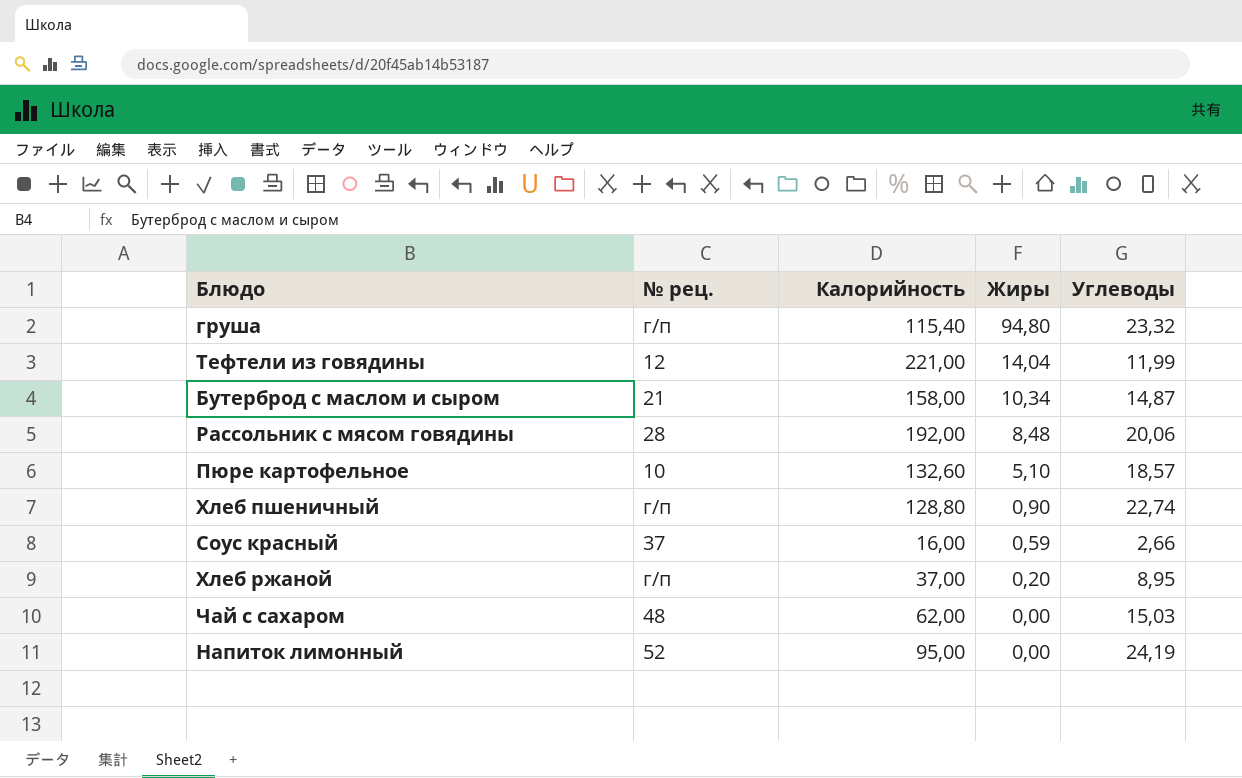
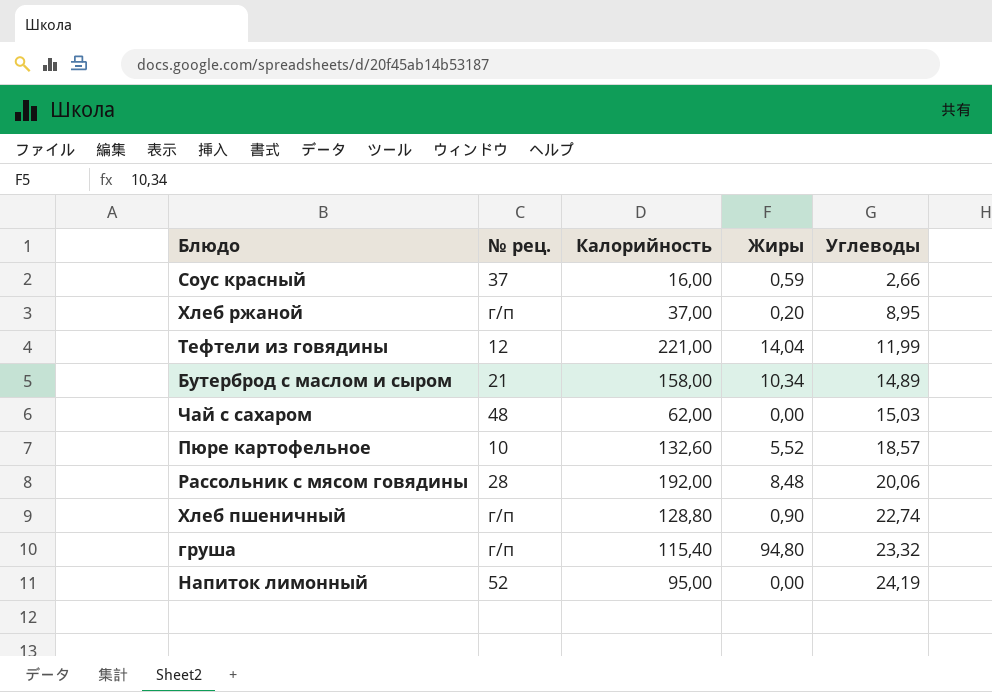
row order: Жиры descending -> Углеводы ascending
Бутерброд с маслом и сыром | Углеводы: 14,87 -> 14,89
Пюре картофельное | Жиры: 5,10 -> 5,52

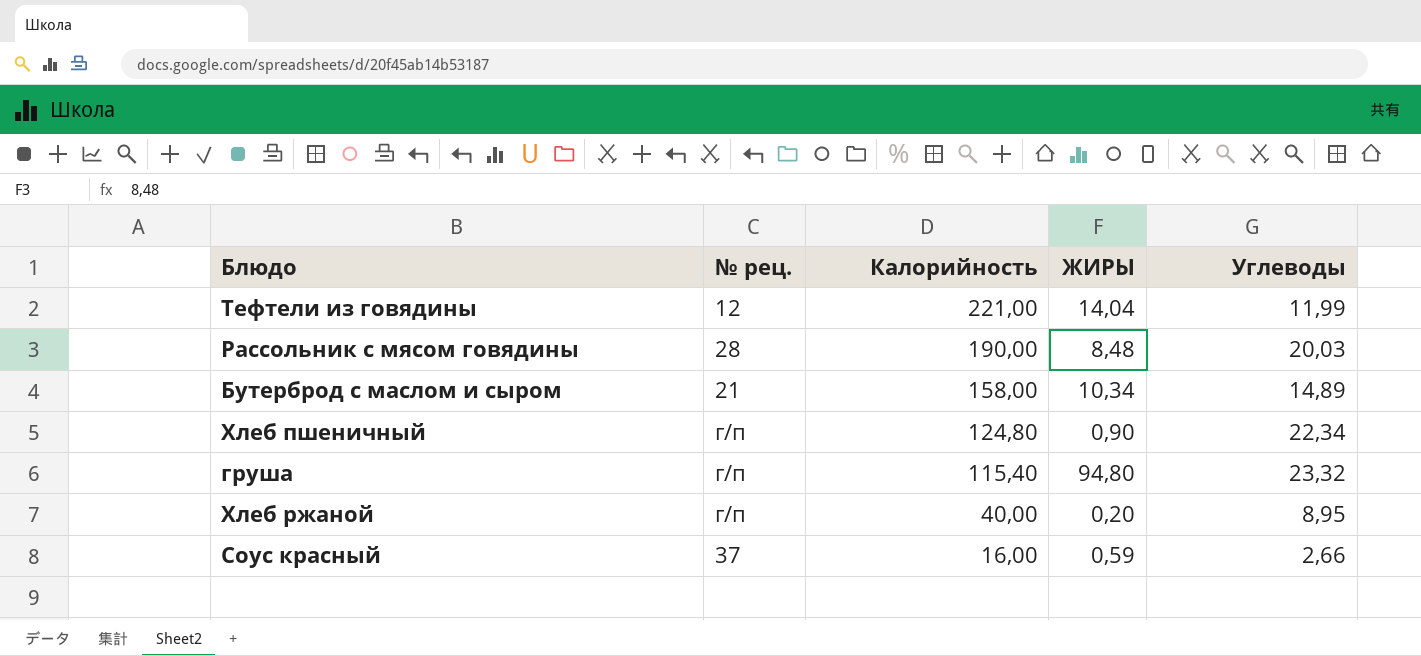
row order: Углеводы ascending -> Калорийность descending
column name: Жиры -> ЖИРЫ
row Чай с сахаром: 48 | 62,00 | 0,00 | 15,03 -> none
row Пюре картофельное: 10 | 132,60 | 5,52 | 18,57 -> none
row Напиток лимонный: 52 | 95,00 | 0,00 | 24,19 -> none
Рассольник с мясом говядины | Калорийность: 192,00 -> 190,00
Рассольник с мясом говядины | Углеводы: 20,06 -> 20,03
Хлеб пшеничный | Калорийность: 128,80 -> 124,80
Хлеб пшеничный | Углеводы: 22,74 -> 22,34
Хлеб ржаной | Калорийность: 37,00 -> 40,00

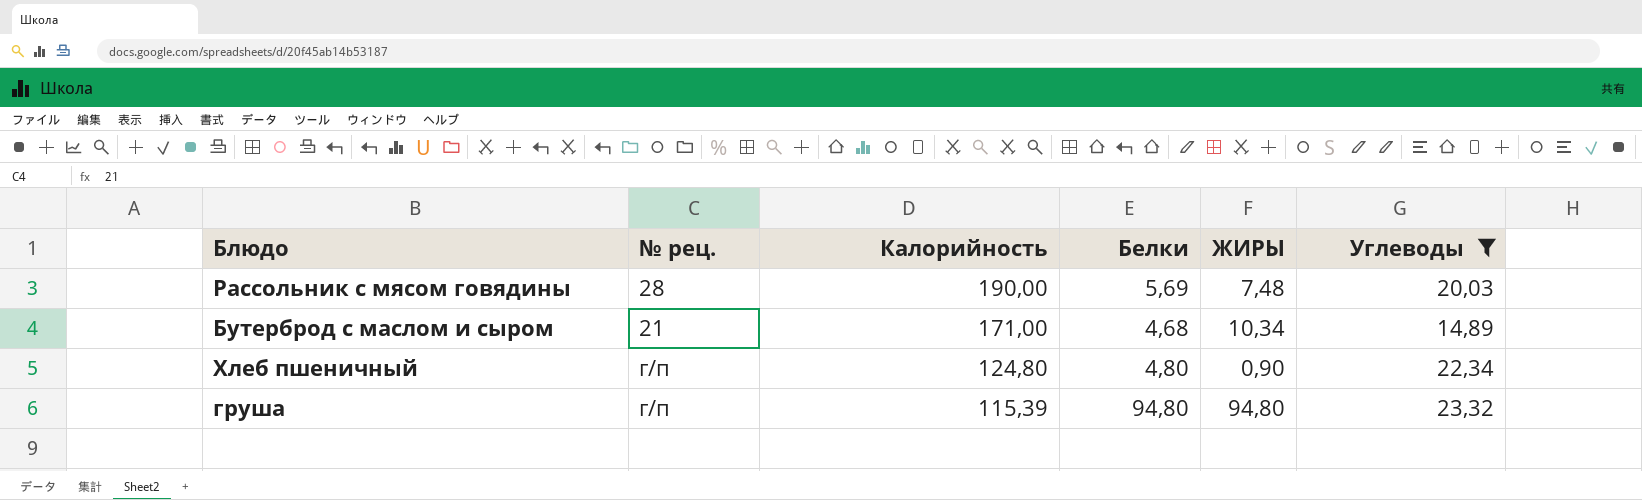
filter: none -> Углеводы >= 14,89
column Белки | position: none -> 4
Рассольник с мясом говядины | ЖИРЫ: 8,48 -> 7,48
Бутерброд с маслом и сыром | Калорийность: 158,00 -> 171,00
груша | Калорийность: 115,40 -> 115,39

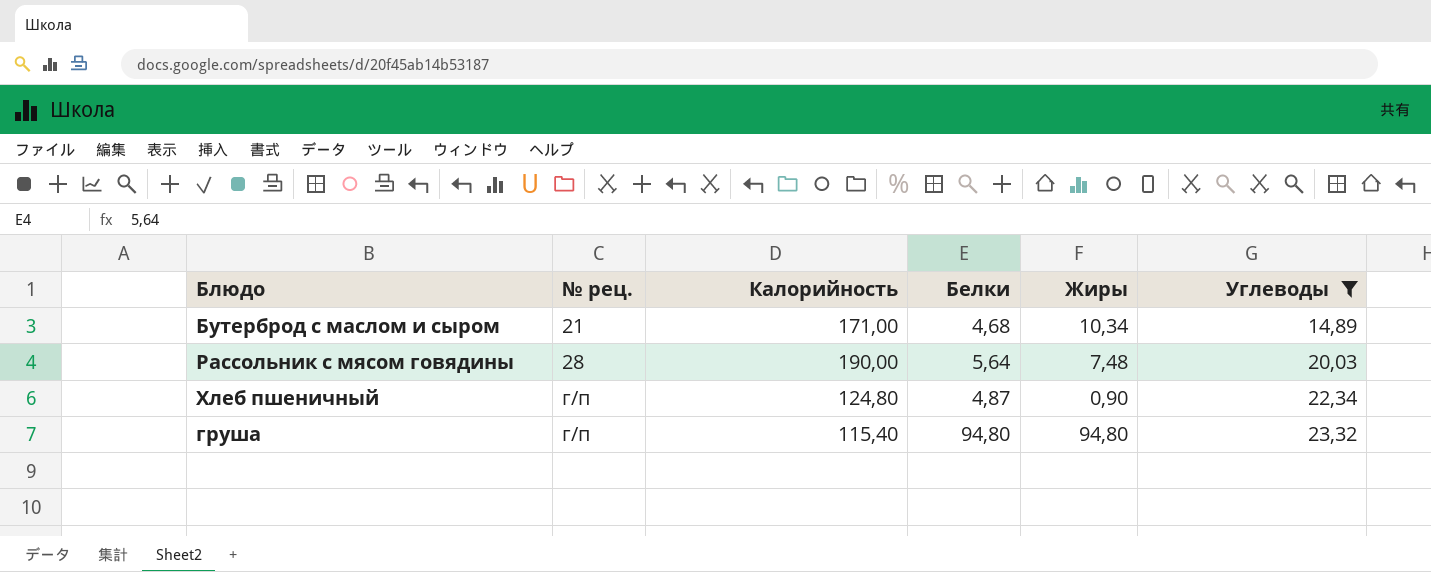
row order: Калорийность descending -> № рец. ascending
column name: ЖИРЫ -> Жиры
Рассольник с мясом говядины | Белки: 5,69 -> 5,64
Хлеб пшеничный | Белки: 4,80 -> 4,87
груша | Калорийность: 115,39 -> 115,40

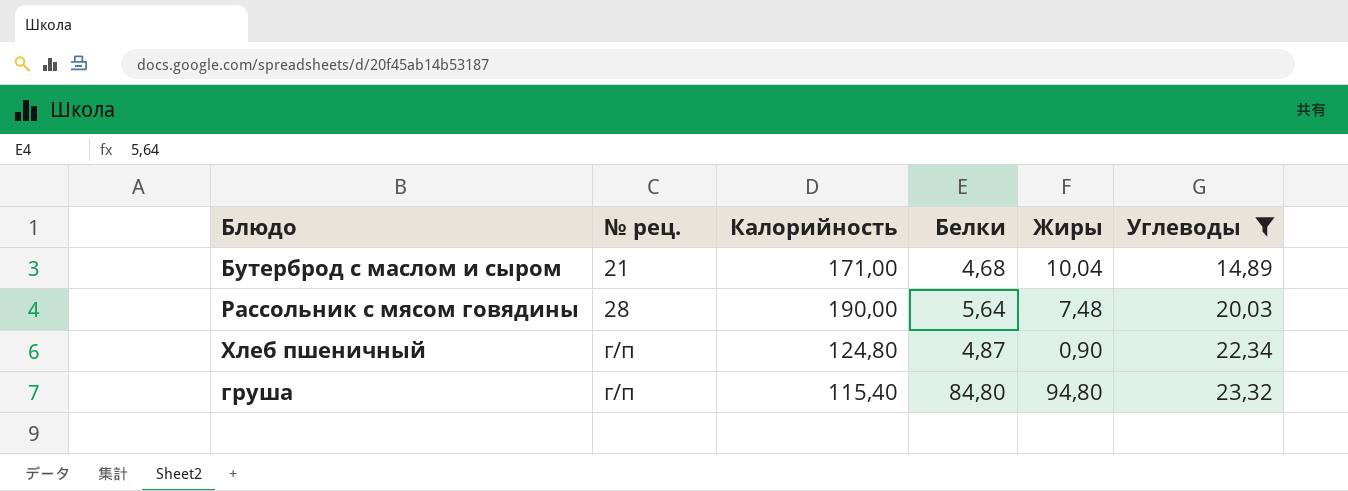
Бутерброд с маслом и сыром | Жиры: 10,34 -> 10,04
груша | Белки: 94,80 -> 84,80

